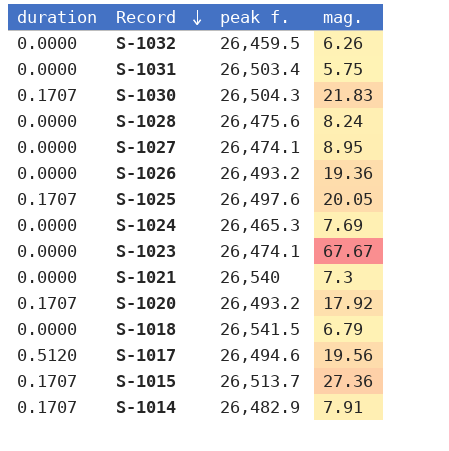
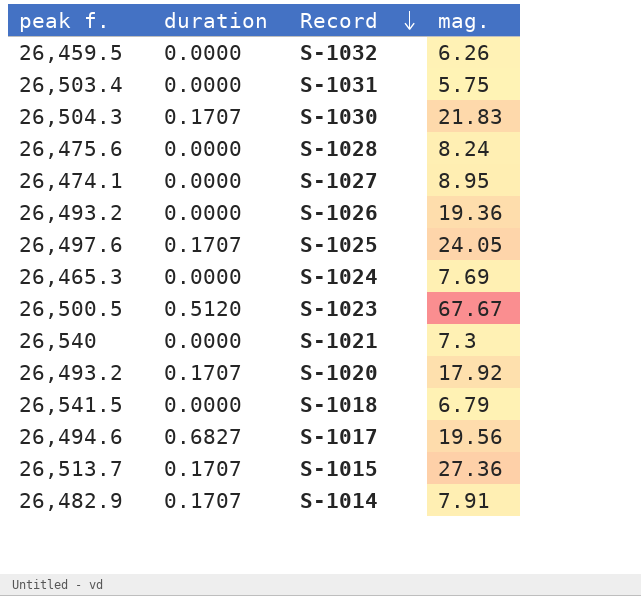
column peak f. | position: 3 -> 1
S-1025 | mag.: 20.05 -> 24.05
S-1023 | peak f.: 26,474.1 -> 26,500.5
S-1023 | duration: 0.0000 -> 0.5120
S-1017 | duration: 0.5120 -> 0.6827

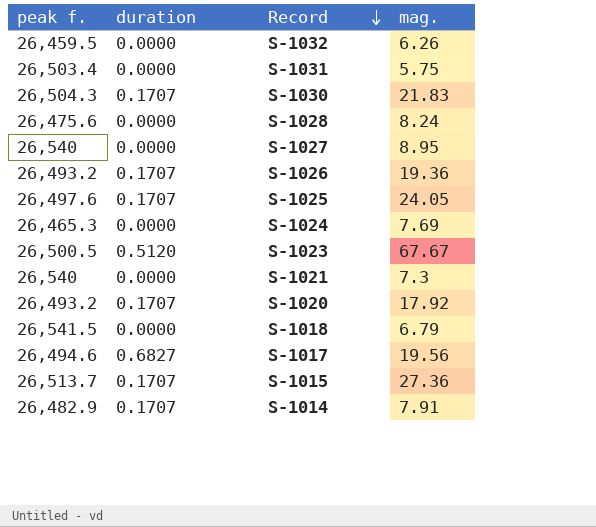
S-1027 | peak f.: 26,474.1 -> 26,540
S-1026 | duration: 0.0000 -> 0.1707

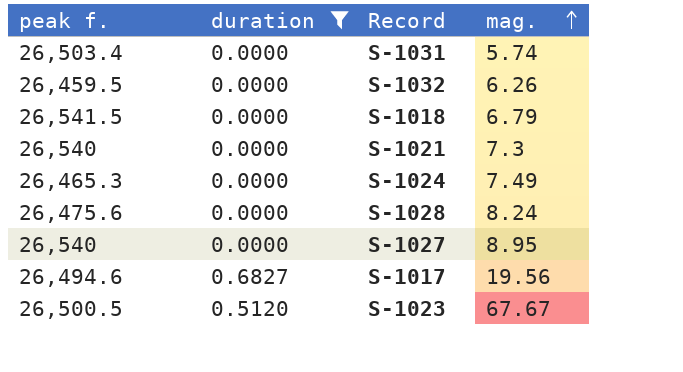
filter: none -> duration != 0.1707
row order: Record descending -> mag. ascending
S-1031 | mag.: 5.75 -> 5.74
S-1024 | mag.: 7.69 -> 7.49

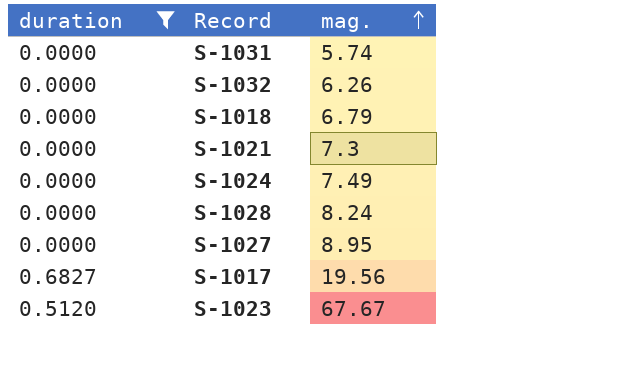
column peak f. | position: 1 -> none

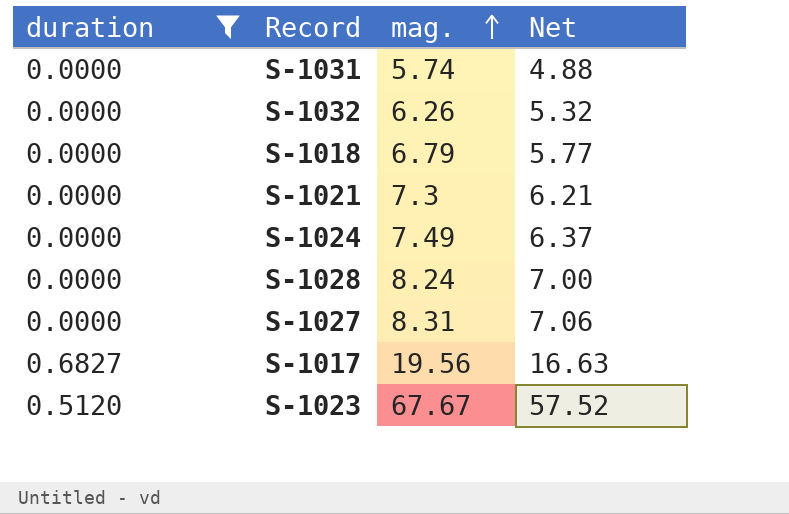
column Net | formula: none -> [mag.] * 0.85
S-1027 | mag.: 8.95 -> 8.31

